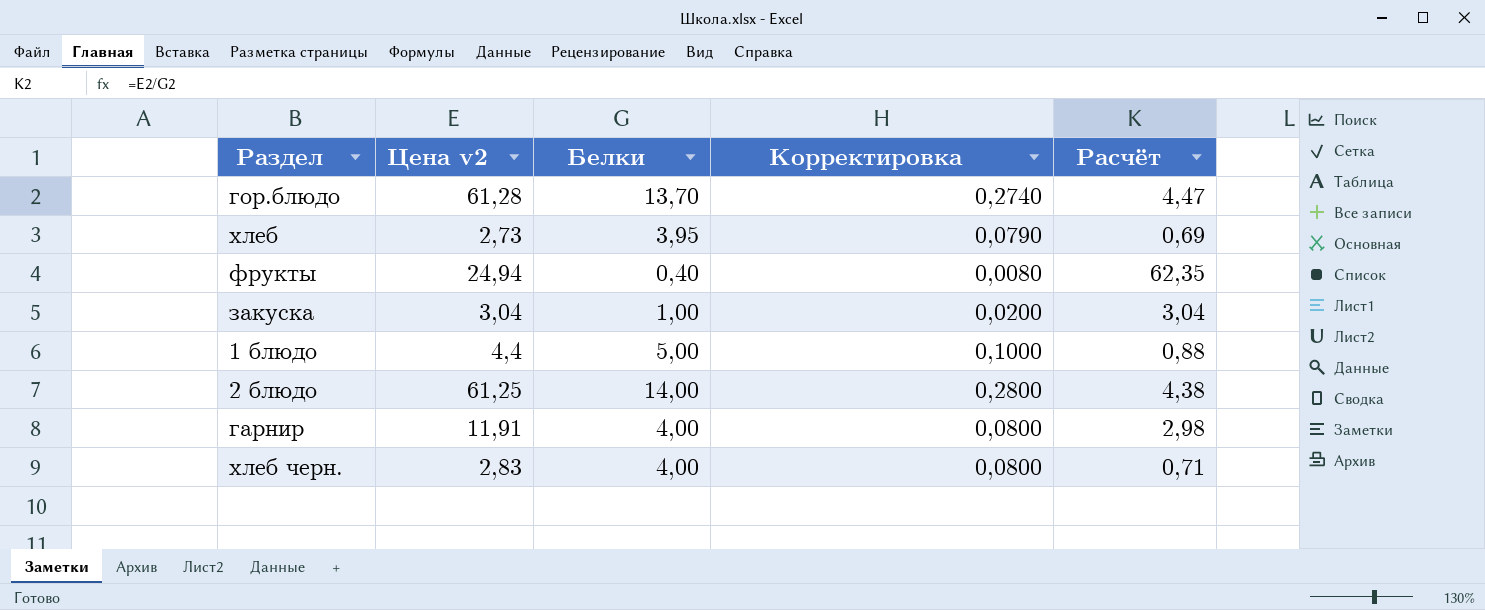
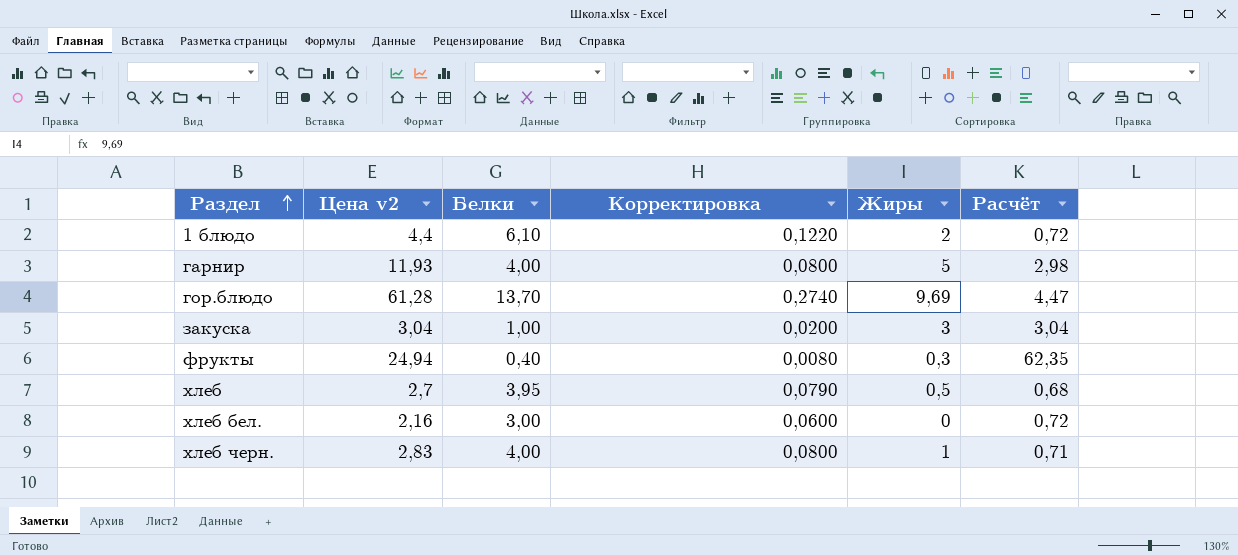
row order: none -> Раздел ascending
column Жиры | position: none -> 5
row 2 блюдо: 61,25 | 14,00 | 0,2800 | 4,38 -> none
1 блюдо | Белки: 5,00 -> 6,10
1 блюдо | Корректировка: 0,1000 -> 0,1220
1 блюдо | Расчёт: 0,88 -> 0,72
гарнир | Цена v2: 11,91 -> 11,93
хлеб | Цена v2: 2,73 -> 2,7
хлеб | Расчёт: 0,69 -> 0,68
row хлеб бел.: none -> 2,16 | 3,00 | 0,0600 | 0 | 0,72

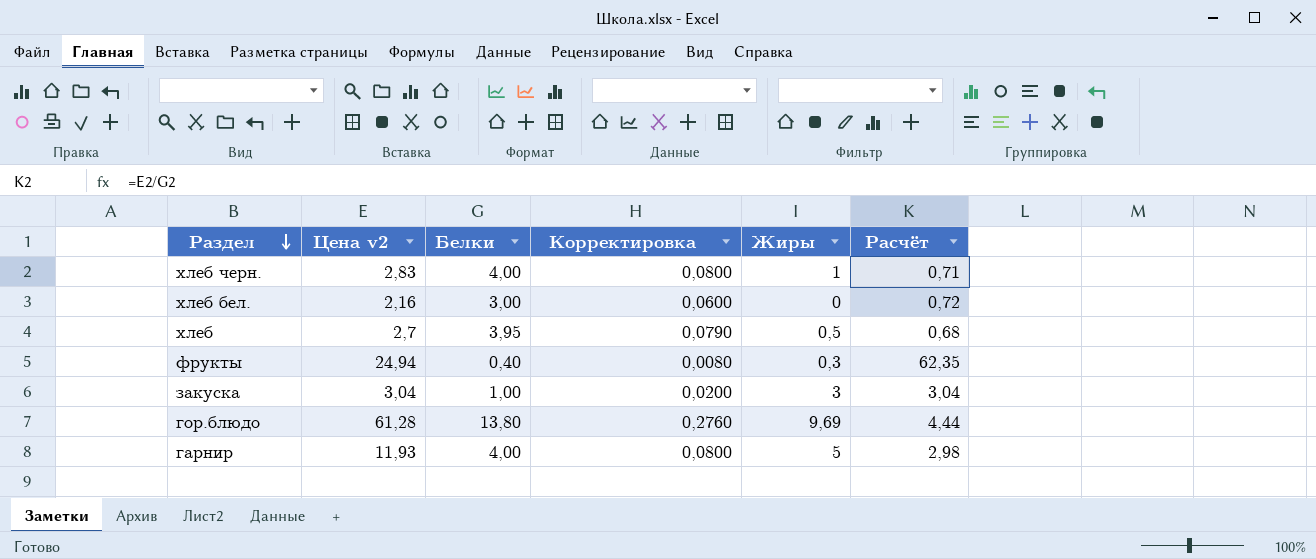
row order: Раздел ascending -> Раздел descending
row 1 блюдо: 4,4 | 6,10 | 0,1220 | 2 | 0,72 -> none
гор.блюдо | Белки: 13,70 -> 13,80
гор.блюдо | Корректировка: 0,2740 -> 0,2760
гор.блюдо | Расчёт: 4,47 -> 4,44

